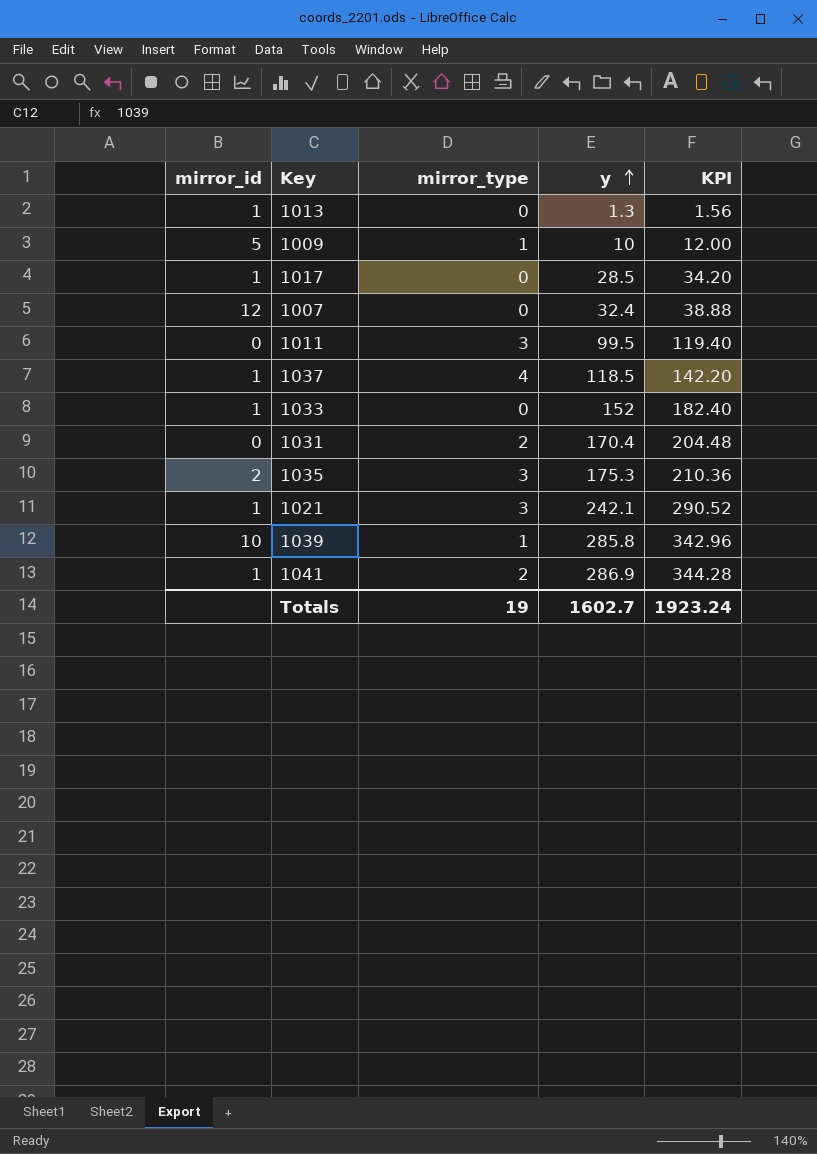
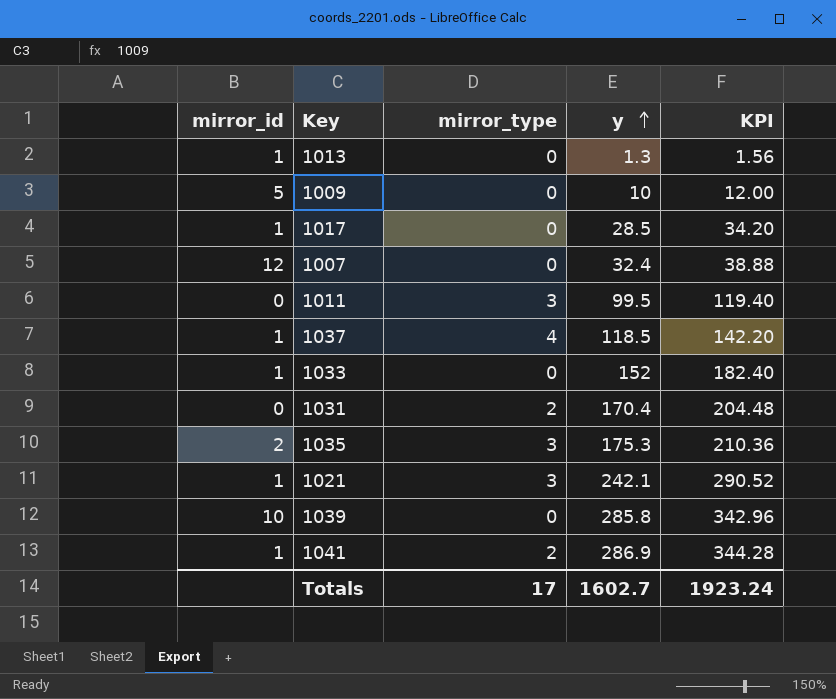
1009 | mirror_type: 1 -> 0
1039 | mirror_type: 1 -> 0
Totals | mirror_type: 19 -> 17

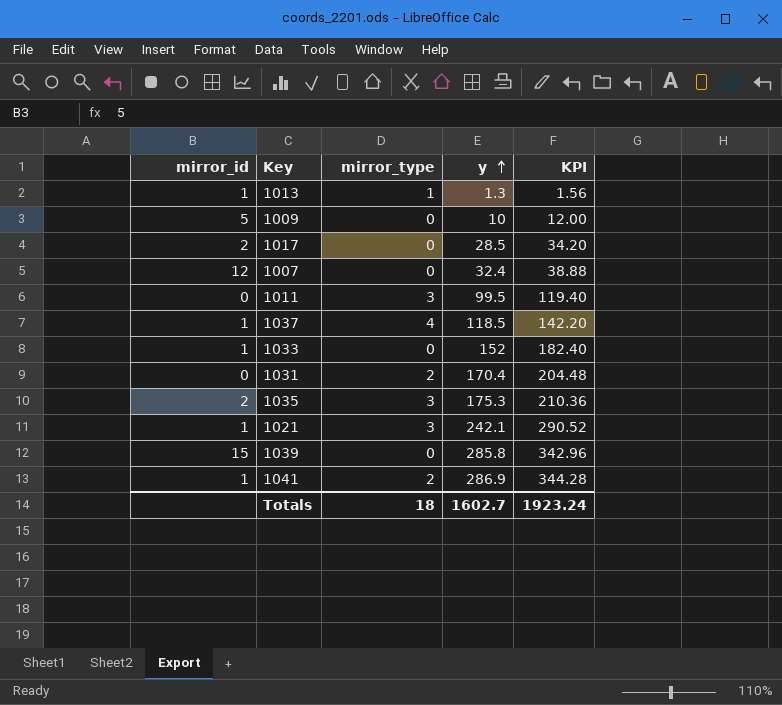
1013 | mirror_type: 0 -> 1
1017 | mirror_id: 1 -> 2
1039 | mirror_id: 10 -> 15
Totals | mirror_type: 17 -> 18

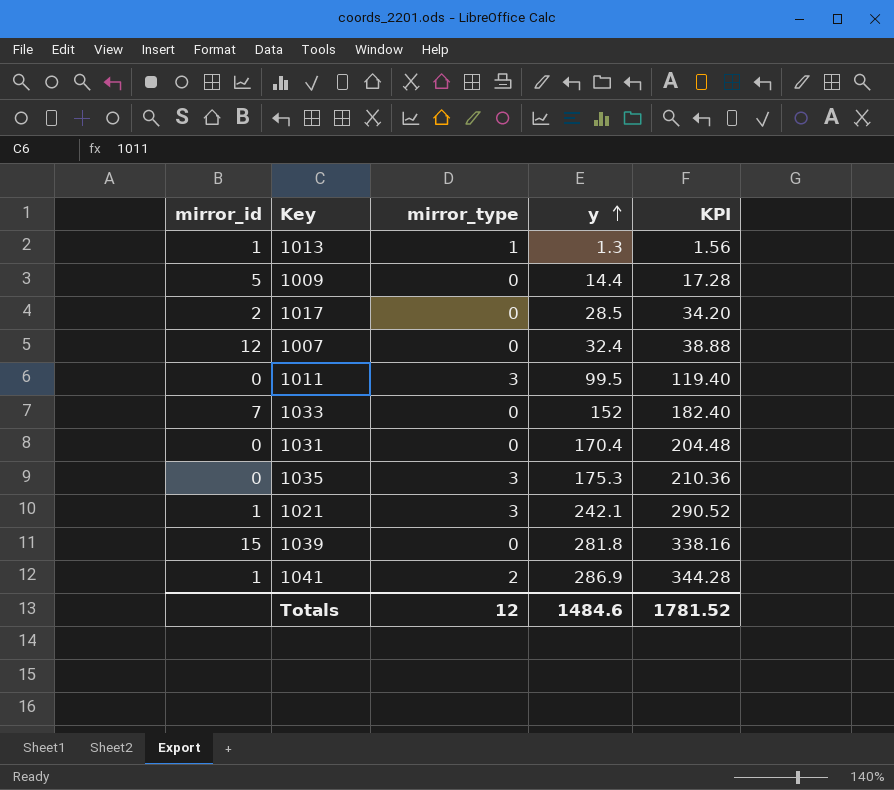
row 1037: 1 | 4 | 118.5 | 142.20 -> none
1009 | y: 10 -> 14.4
1009 | KPI: 12.00 -> 17.28
1033 | mirror_id: 1 -> 7
1031 | mirror_type: 2 -> 0
1035 | mirror_id: 2 -> 0
1039 | y: 285.8 -> 281.8
1039 | KPI: 342.96 -> 338.16
Totals | mirror_type: 18 -> 12
Totals | y: 1602.7 -> 1484.6
Totals | KPI: 1923.24 -> 1781.52

